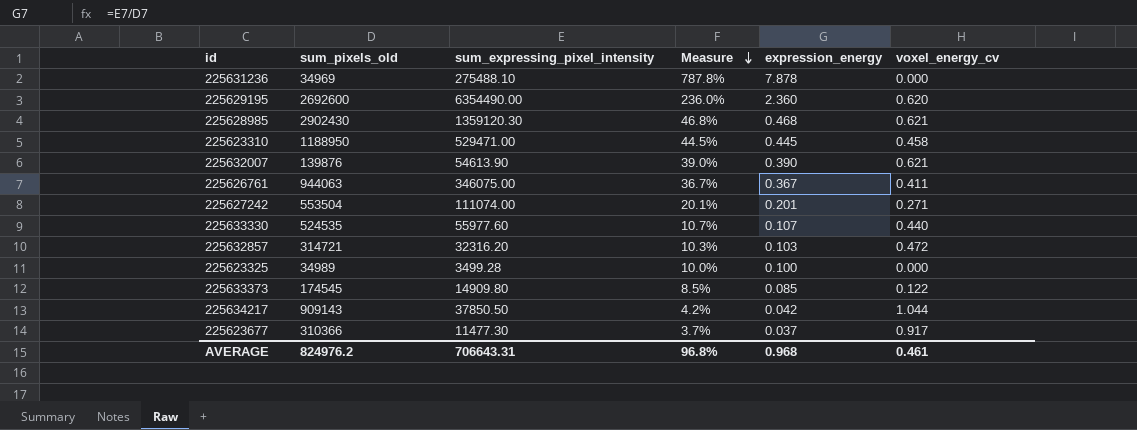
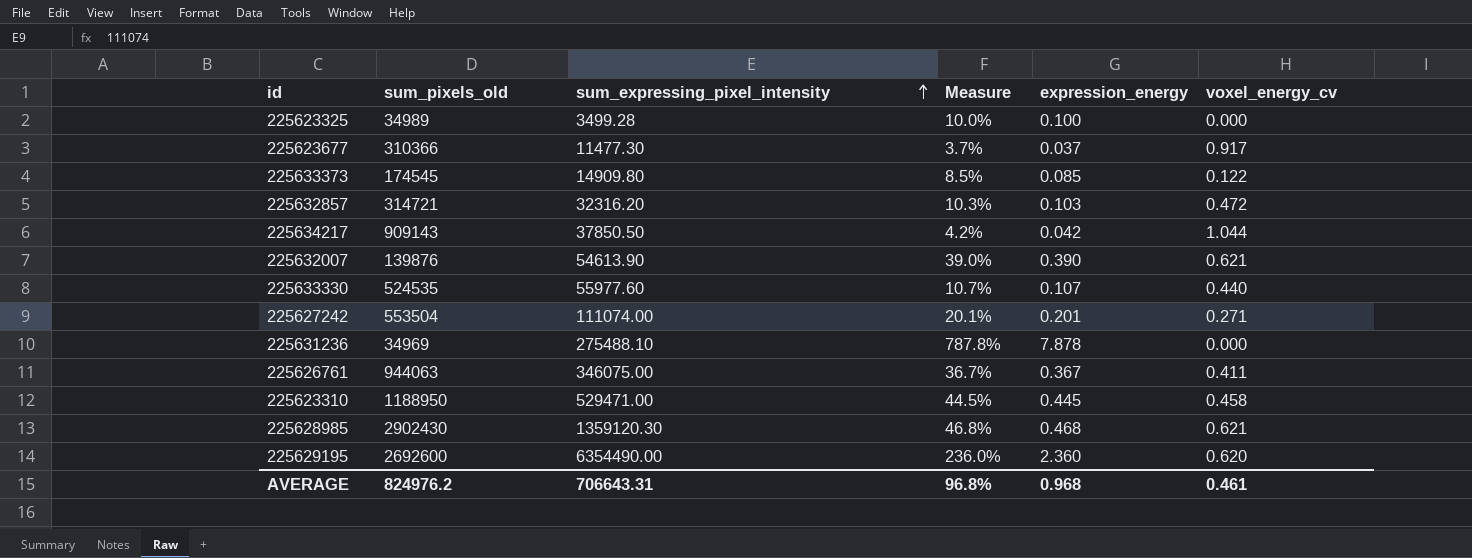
row order: Measure descending -> sum_expressing_pixel_intensity ascending

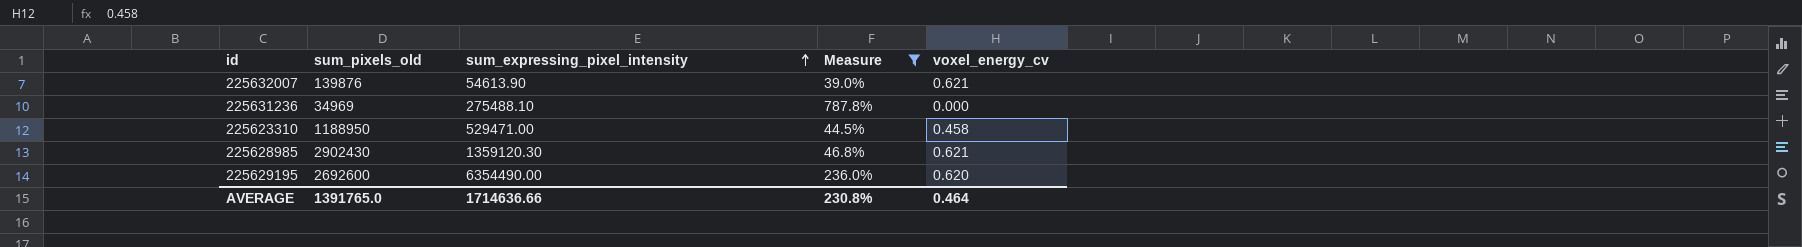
filter: none -> Measure >= 39.0%
column expression_energy | formula: [sum_expressing_pixel_intensity] / [sum_pixels_old] -> none
AVERAGE | sum_pixels_old: 824976.2 -> 1391765.0
AVERAGE | sum_expressing_pixel_intensity: 706643.31 -> 1714636.66
AVERAGE | Measure: 96.8% -> 230.8%
AVERAGE | voxel_energy_cv: 0.461 -> 0.464

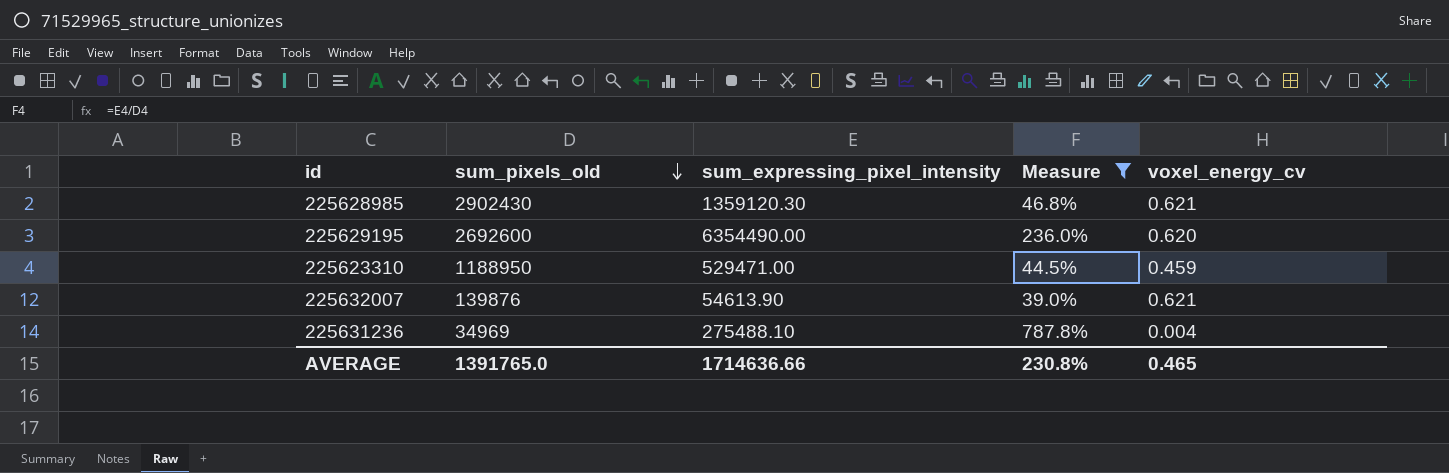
row order: sum_expressing_pixel_intensity ascending -> sum_pixels_old descending
225623310 | voxel_energy_cv: 0.458 -> 0.459
225631236 | voxel_energy_cv: 0.000 -> 0.004
AVERAGE | voxel_energy_cv: 0.464 -> 0.465

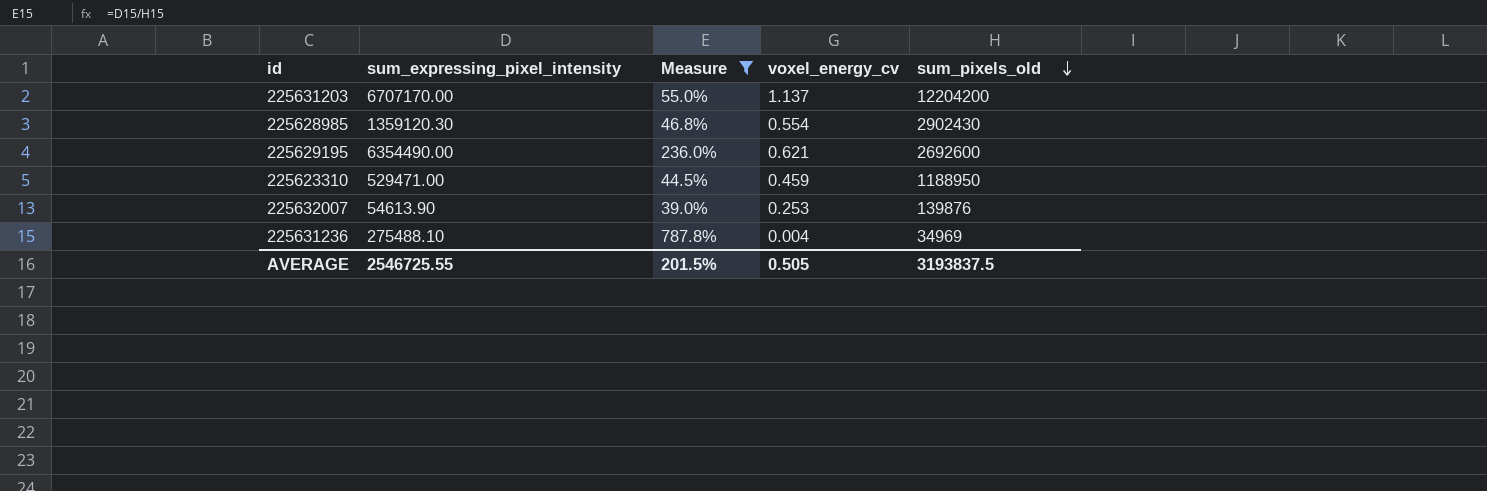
column sum_pixels_old | position: 2 -> 5
row 225631203: none -> 6707170.00 | 55.0% | 1.137 | 12204200
225628985 | voxel_energy_cv: 0.621 -> 0.554
225629195 | voxel_energy_cv: 0.620 -> 0.621
225632007 | voxel_energy_cv: 0.621 -> 0.253
AVERAGE | sum_expressing_pixel_intensity: 1714636.66 -> 2546725.55
AVERAGE | Measure: 230.8% -> 201.5%
AVERAGE | voxel_energy_cv: 0.465 -> 0.505
AVERAGE | sum_pixels_old: 1391765.0 -> 3193837.5

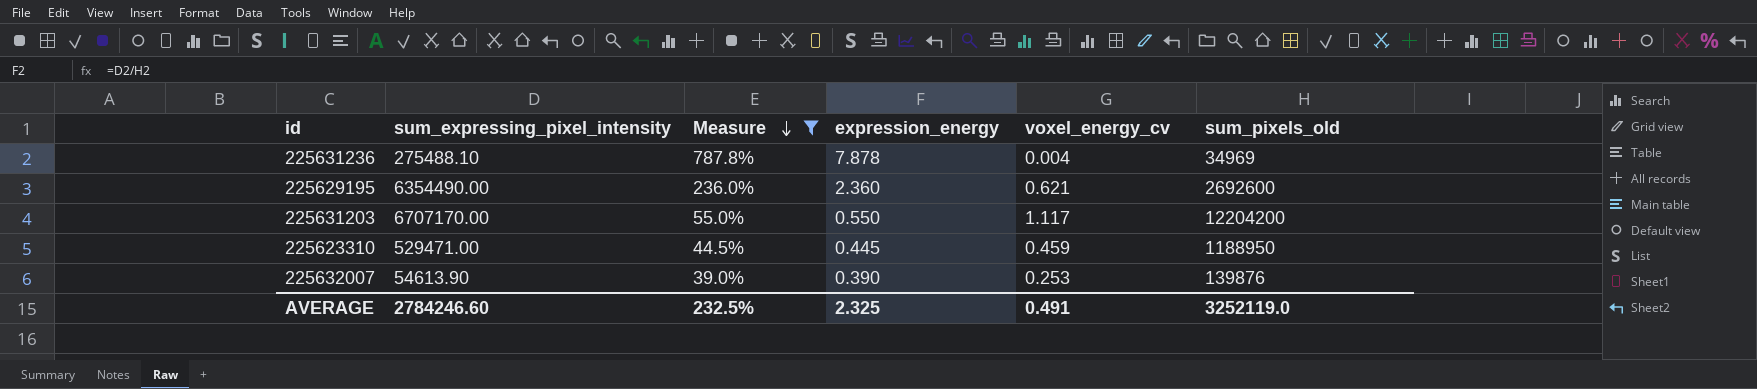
row order: sum_pixels_old descending -> Measure descending
column expression_energy | formula: none -> [sum_expressing_pixel_intensity] / [sum_pixels_old]
row 225628985: 1359120.30 | 46.8% | 0.554 | 2902430 -> none
225631203 | voxel_energy_cv: 1.137 -> 1.117
AVERAGE | sum_expressing_pixel_intensity: 2546725.55 -> 2784246.60
AVERAGE | Measure: 201.5% -> 232.5%
AVERAGE | voxel_energy_cv: 0.505 -> 0.491
AVERAGE | sum_pixels_old: 3193837.5 -> 3252119.0

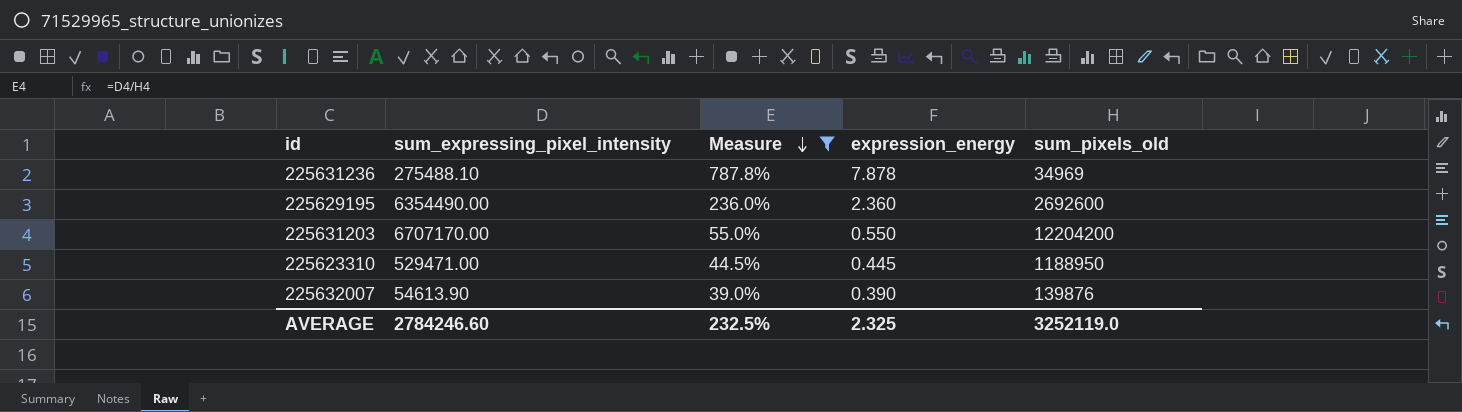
column voxel_energy_cv | position: 5 -> none

